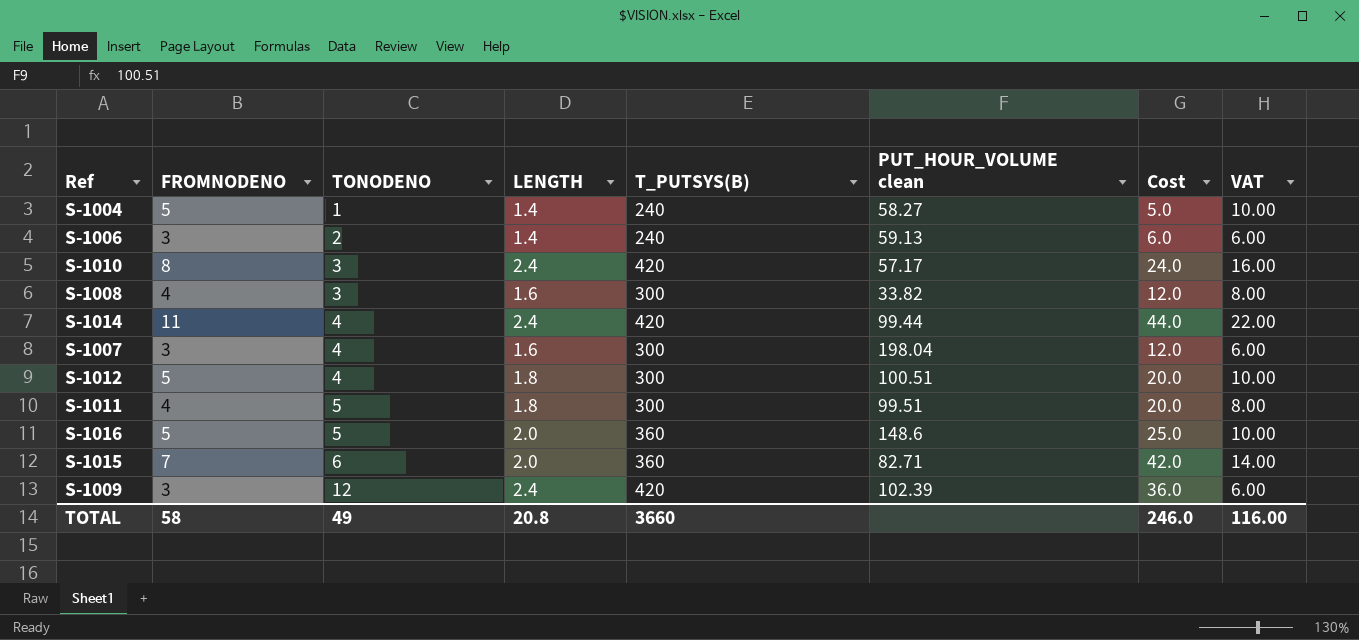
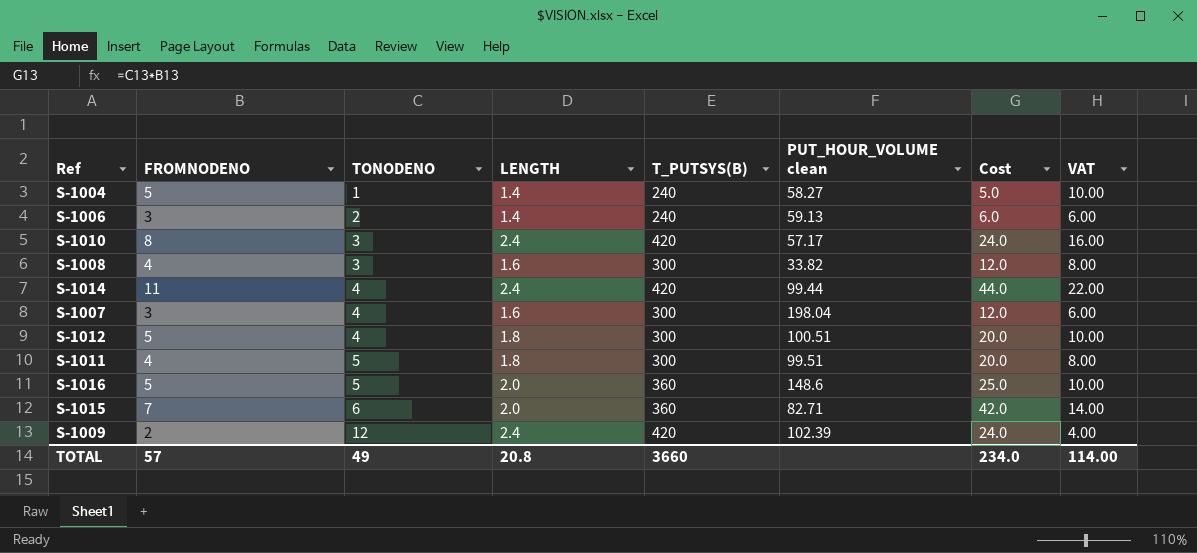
S-1009 | FROMNODENO: 3 -> 2
S-1009 | Cost: 36.0 -> 24.0
S-1009 | VAT: 6.00 -> 4.00
TOTAL | FROMNODENO: 58 -> 57
TOTAL | Cost: 246.0 -> 234.0
TOTAL | VAT: 116.00 -> 114.00

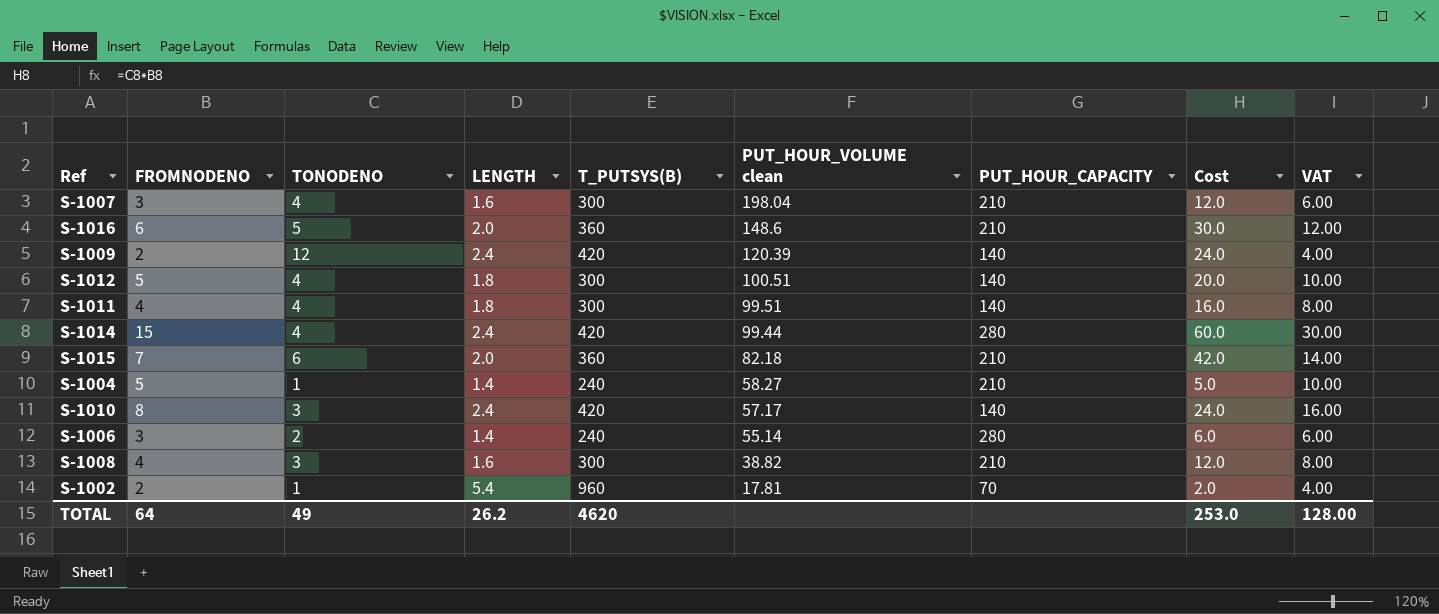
row order: TONODENO ascending -> PUT_HOUR_VOLUME clean descending
column PUT_HOUR_CAPACITY | position: none -> 7
S-1016 | FROMNODENO: 5 -> 6
S-1016 | Cost: 25.0 -> 30.0
S-1016 | VAT: 10.00 -> 12.00
S-1009 | PUT_HOUR_VOLUME clean: 102.39 -> 120.39
S-1011 | TONODENO: 5 -> 4
S-1011 | Cost: 20.0 -> 16.0
S-1014 | FROMNODENO: 11 -> 15
S-1014 | Cost: 44.0 -> 60.0
S-1014 | VAT: 22.00 -> 30.00
S-1015 | PUT_HOUR_VOLUME clean: 82.71 -> 82.18
S-1006 | PUT_HOUR_VOLUME clean: 59.13 -> 55.14
S-1008 | PUT_HOUR_VOLUME clean: 33.82 -> 38.82
row S-1002: none -> 2 | 1 | 5.4 | 960 | 17.81 | 70 | 2.0 | 4.00
TOTAL | FROMNODENO: 57 -> 64
TOTAL | LENGTH: 20.8 -> 26.2
TOTAL | T_PUTSYS(B): 3660 -> 4620
TOTAL | Cost: 234.0 -> 253.0
TOTAL | VAT: 114.00 -> 128.00

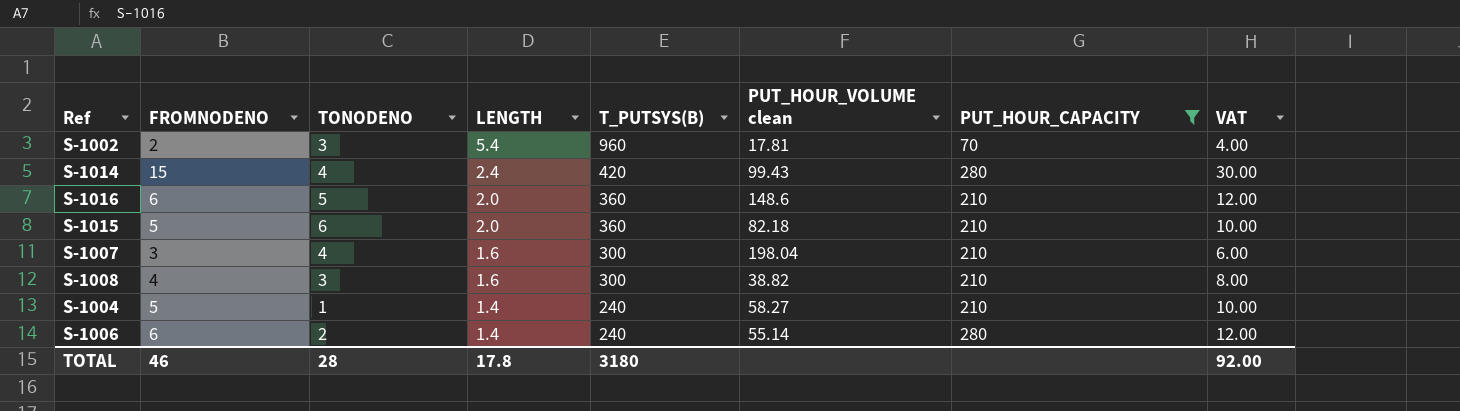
filter: none -> PUT_HOUR_CAPACITY != 140
row order: PUT_HOUR_VOLUME clean descending -> LENGTH descending
column Cost | formula: [FROMNODENO] * [TONODENO] -> none
S-1002 | TONODENO: 1 -> 3
S-1014 | PUT_HOUR_VOLUME clean: 99.44 -> 99.43
S-1015 | FROMNODENO: 7 -> 5
S-1015 | VAT: 14.00 -> 10.00
S-1006 | FROMNODENO: 3 -> 6
S-1006 | VAT: 6.00 -> 12.00
TOTAL | FROMNODENO: 64 -> 46
TOTAL | TONODENO: 49 -> 28
TOTAL | LENGTH: 26.2 -> 17.8
TOTAL | T_PUTSYS(B): 4620 -> 3180
TOTAL | VAT: 128.00 -> 92.00

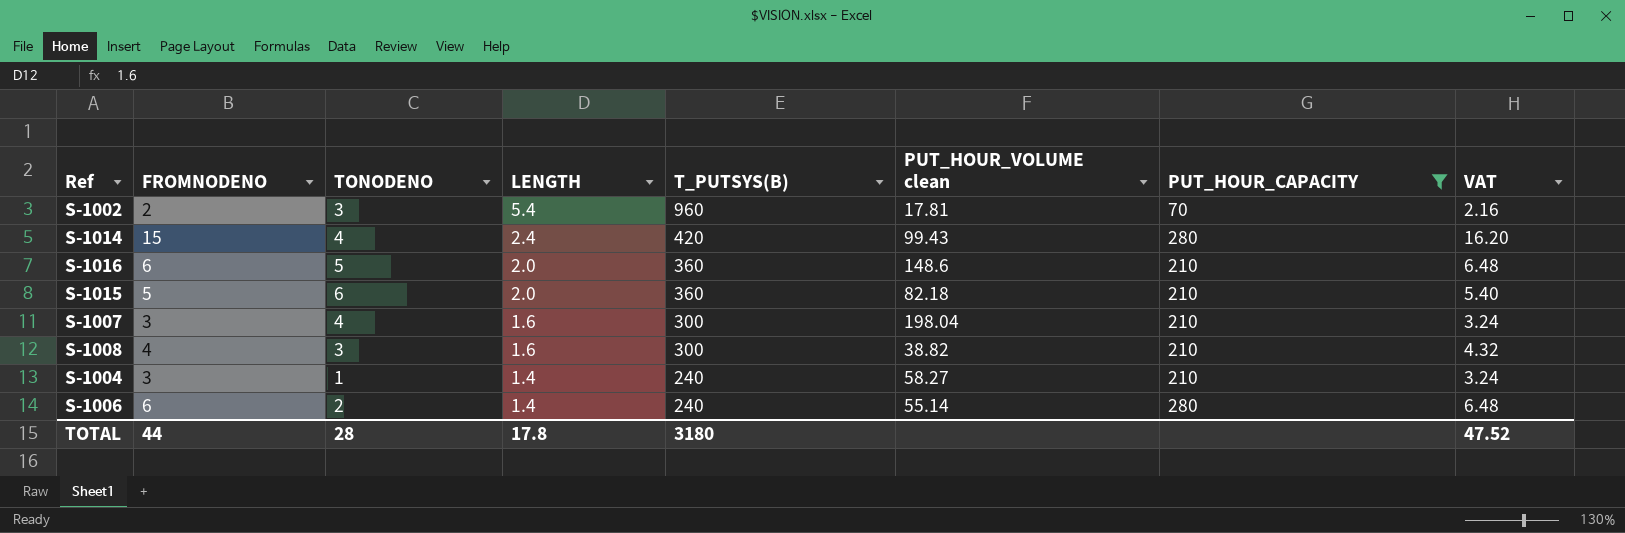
column VAT | formula: [FROMNODENO] * 2 -> [FROMNODENO] * 1.08
S-1004 | FROMNODENO: 5 -> 3
TOTAL | FROMNODENO: 46 -> 44
TOTAL | VAT: 92.00 -> 47.52

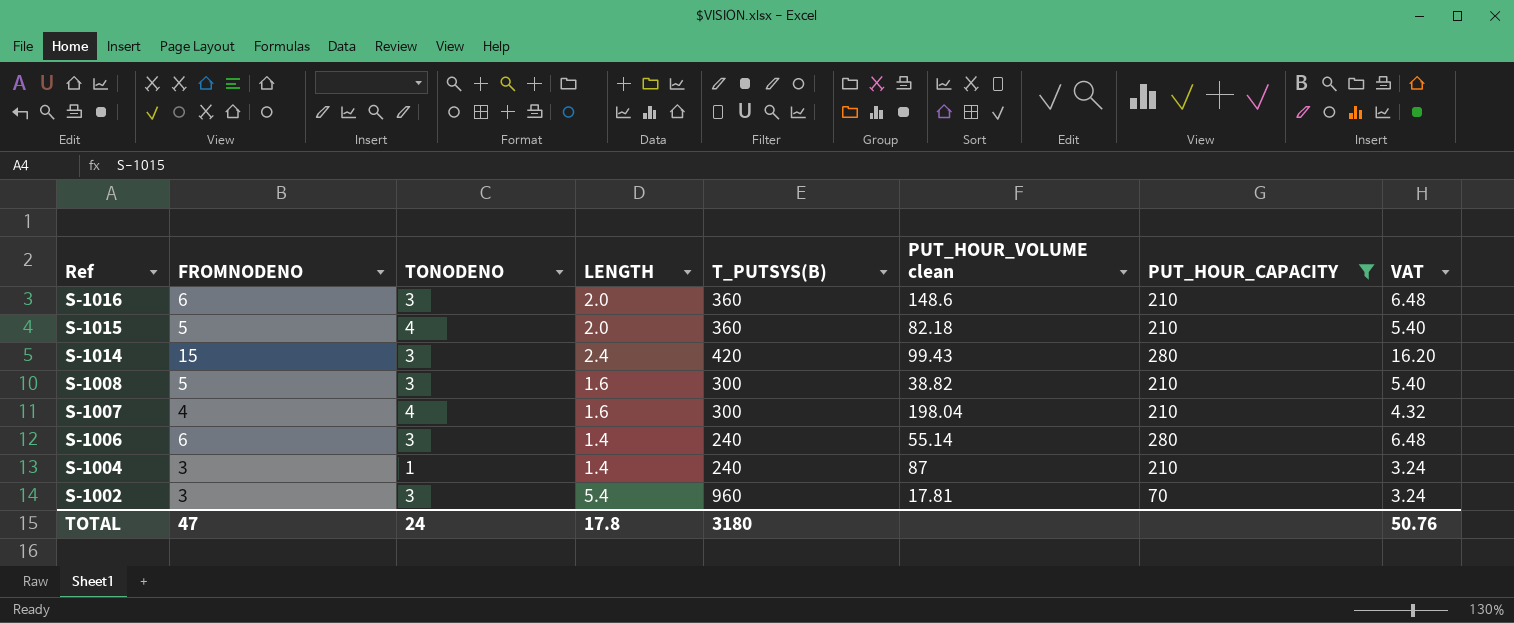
row order: LENGTH descending -> Ref descending
S-1016 | TONODENO: 5 -> 3
S-1015 | TONODENO: 6 -> 4
S-1014 | TONODENO: 4 -> 3
S-1008 | FROMNODENO: 4 -> 5
S-1008 | VAT: 4.32 -> 5.40
S-1007 | FROMNODENO: 3 -> 4
S-1007 | VAT: 3.24 -> 4.32
S-1006 | TONODENO: 2 -> 3
S-1004 | PUT_HOUR_VOLUME clean: 58.27 -> 87
S-1002 | FROMNODENO: 2 -> 3
S-1002 | VAT: 2.16 -> 3.24
TOTAL | FROMNODENO: 44 -> 47
TOTAL | TONODENO: 28 -> 24
TOTAL | VAT: 47.52 -> 50.76

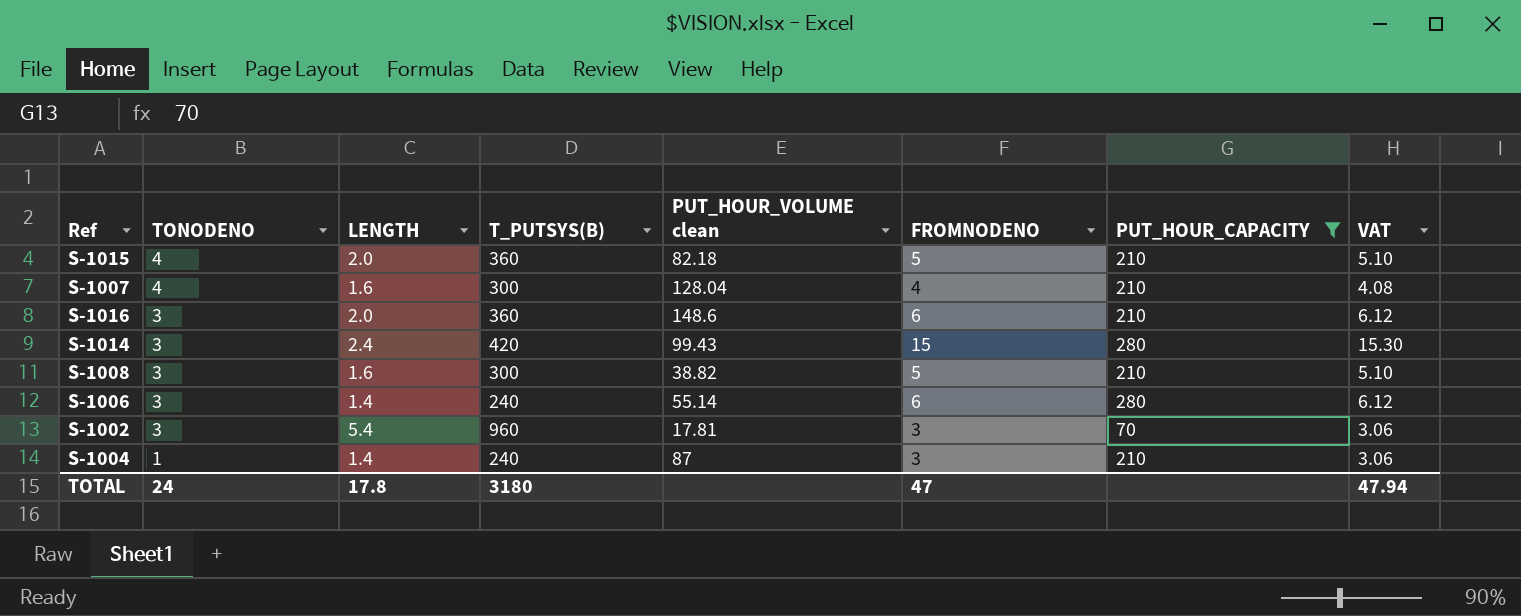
row order: Ref descending -> TONODENO descending
column FROMNODENO | position: 2 -> 6
column VAT | formula: [FROMNODENO] * 1.08 -> [FROMNODENO] * 1.02
S-1007 | PUT_HOUR_VOLUME clean: 198.04 -> 128.04
TOTAL | VAT: 50.76 -> 47.94

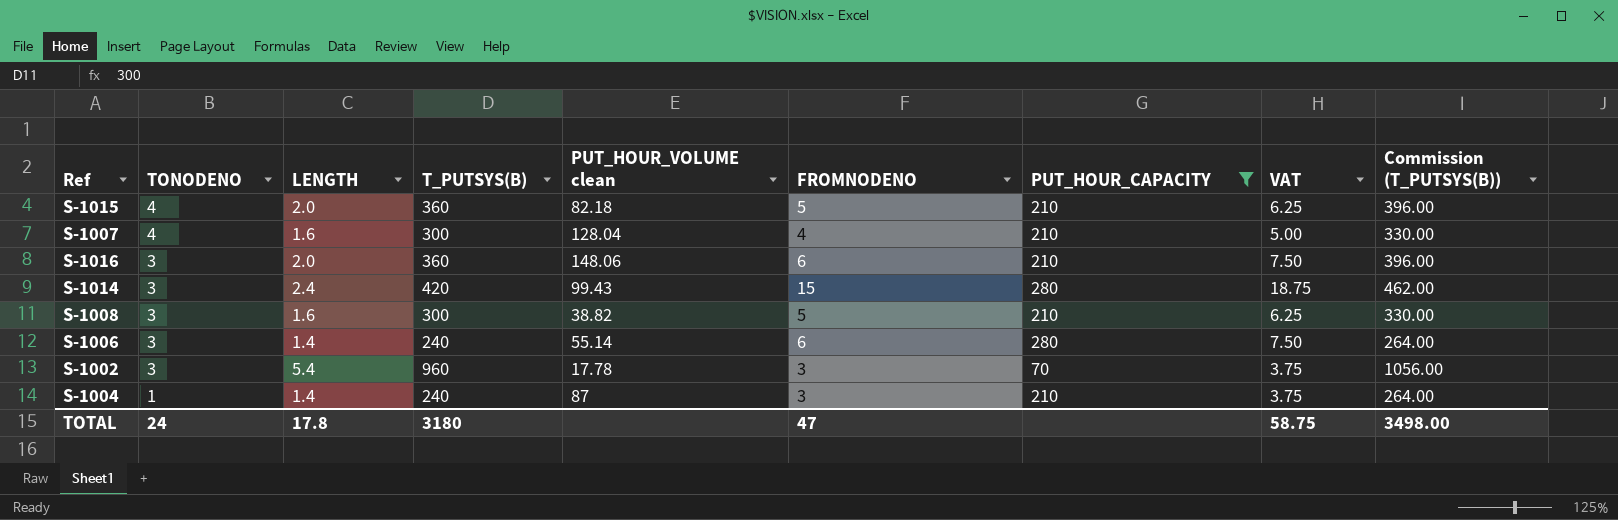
column VAT | formula: [FROMNODENO] * 1.02 -> [FROMNODENO] * 1.25
column Commission (T_PUTSYS(B)) | formula: none -> [T_PUTSYS(B)] * 1.1
S-1016 | PUT_HOUR_VOLUME clean: 148.6 -> 148.06
S-1002 | PUT_HOUR_VOLUME clean: 17.81 -> 17.78
TOTAL | VAT: 47.94 -> 58.75

